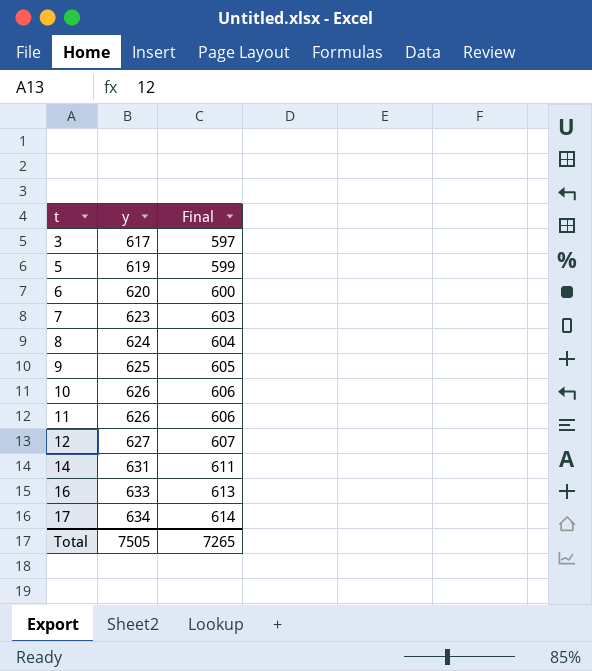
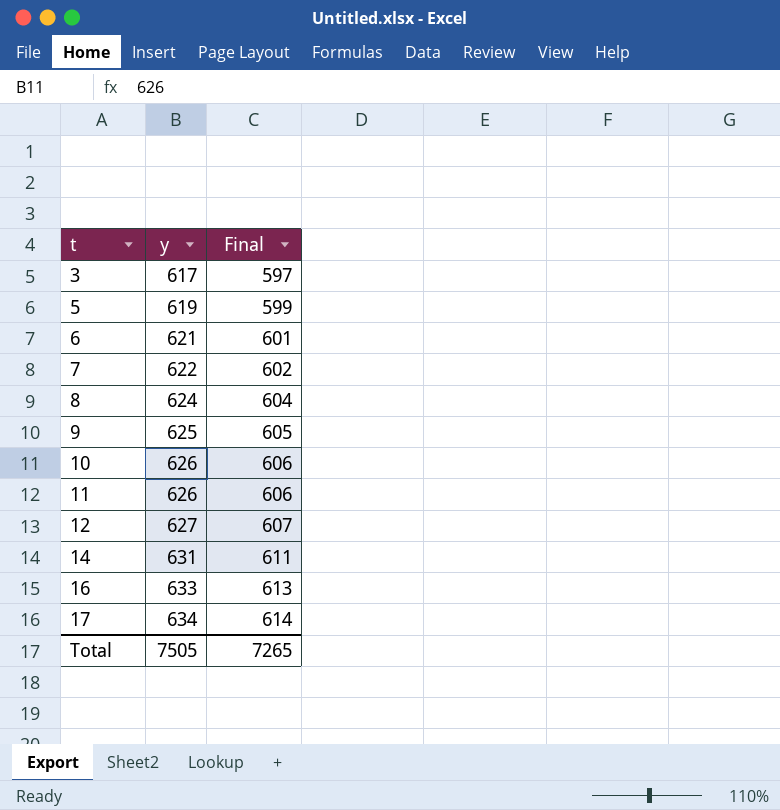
6 | y: 620 -> 621
6 | Final: 600 -> 601
7 | y: 623 -> 622
7 | Final: 603 -> 602

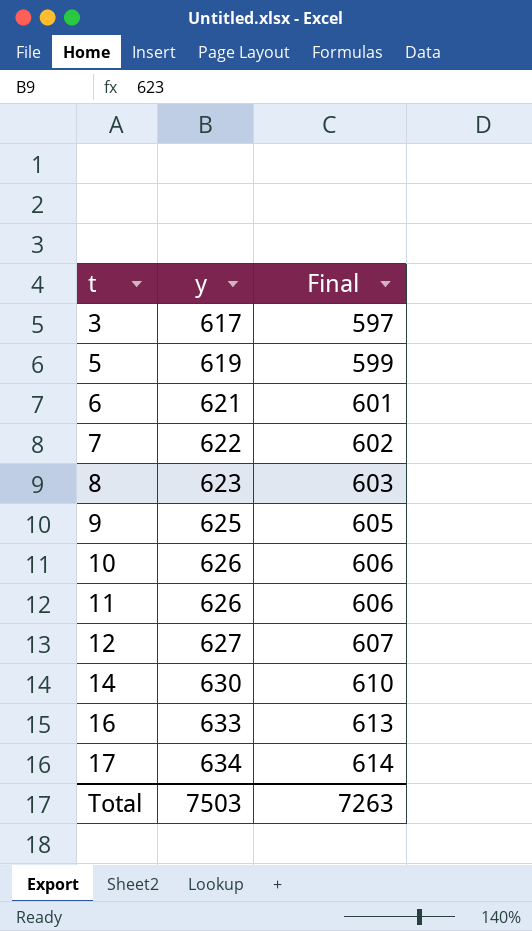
8 | y: 624 -> 623
8 | Final: 604 -> 603
14 | y: 631 -> 630
14 | Final: 611 -> 610
Total | y: 7505 -> 7503
Total | Final: 7265 -> 7263

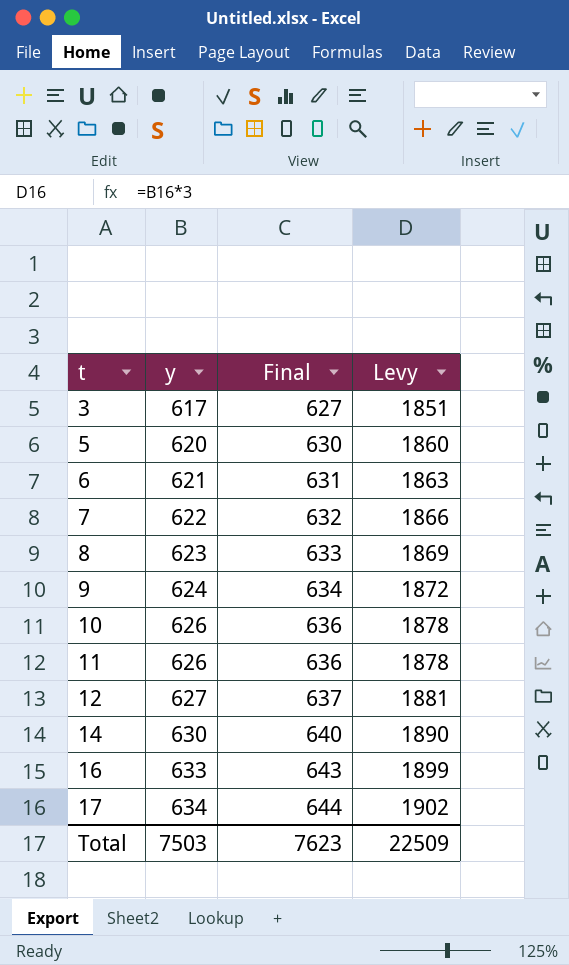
column Final | formula: [y] - 20 -> [y] + 10
column Levy | formula: none -> [y] * 3
5 | y: 619 -> 620
9 | y: 625 -> 624
Total | Final: 7263 -> 7623

